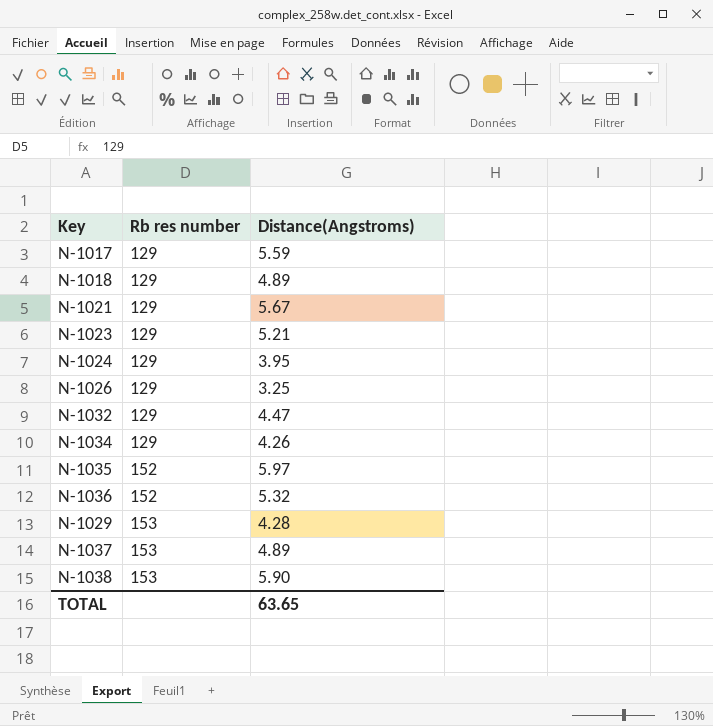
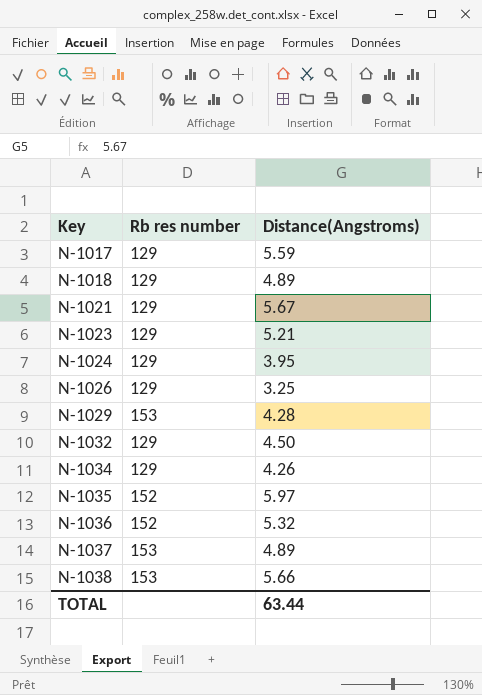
row order: Rb res number ascending -> Key ascending
N-1032 | Distance(Angstroms): 4.47 -> 4.50
N-1038 | Distance(Angstroms): 5.90 -> 5.66
TOTAL | Distance(Angstroms): 63.65 -> 63.44

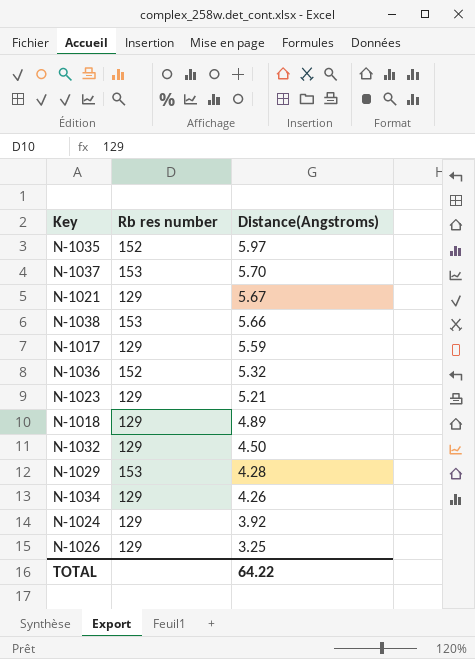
row order: Key ascending -> Distance(Angstroms) descending
N-1037 | Distance(Angstroms): 4.89 -> 5.70
N-1024 | Distance(Angstroms): 3.95 -> 3.92
TOTAL | Distance(Angstroms): 63.44 -> 64.22

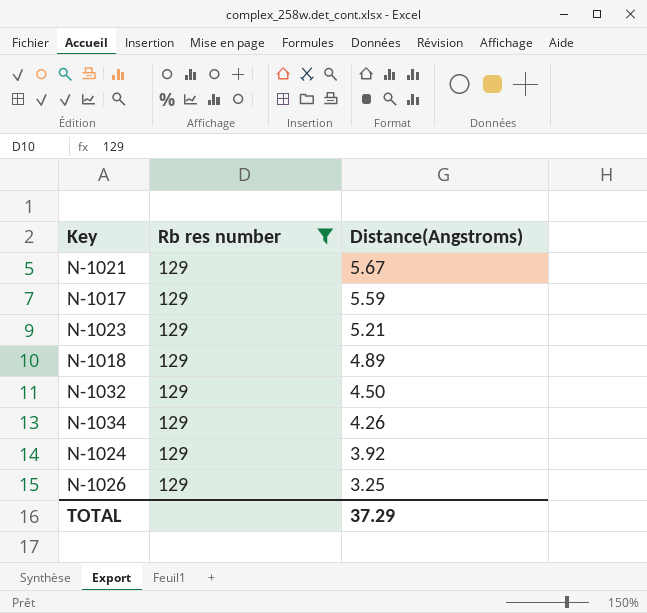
filter: none -> Rb res number = 129
TOTAL | Distance(Angstroms): 64.22 -> 37.29

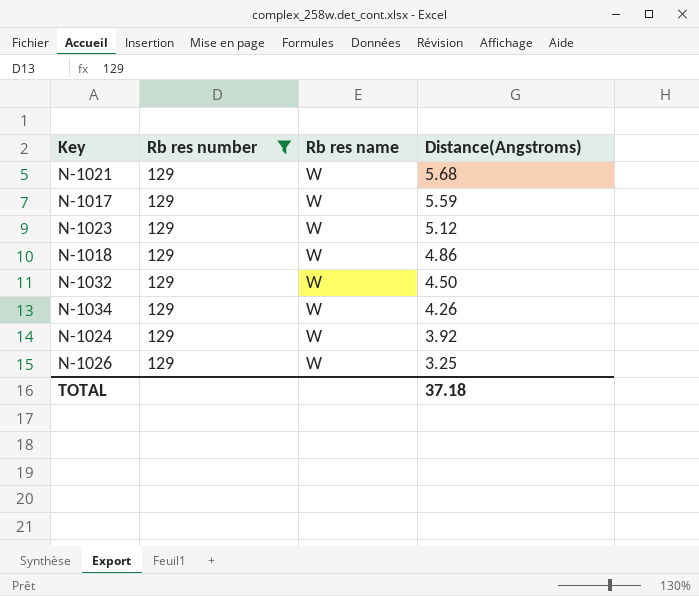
column Rb res name | position: none -> 3
N-1021 | Distance(Angstroms): 5.67 -> 5.68
N-1023 | Distance(Angstroms): 5.21 -> 5.12
N-1018 | Distance(Angstroms): 4.89 -> 4.86
TOTAL | Distance(Angstroms): 37.29 -> 37.18

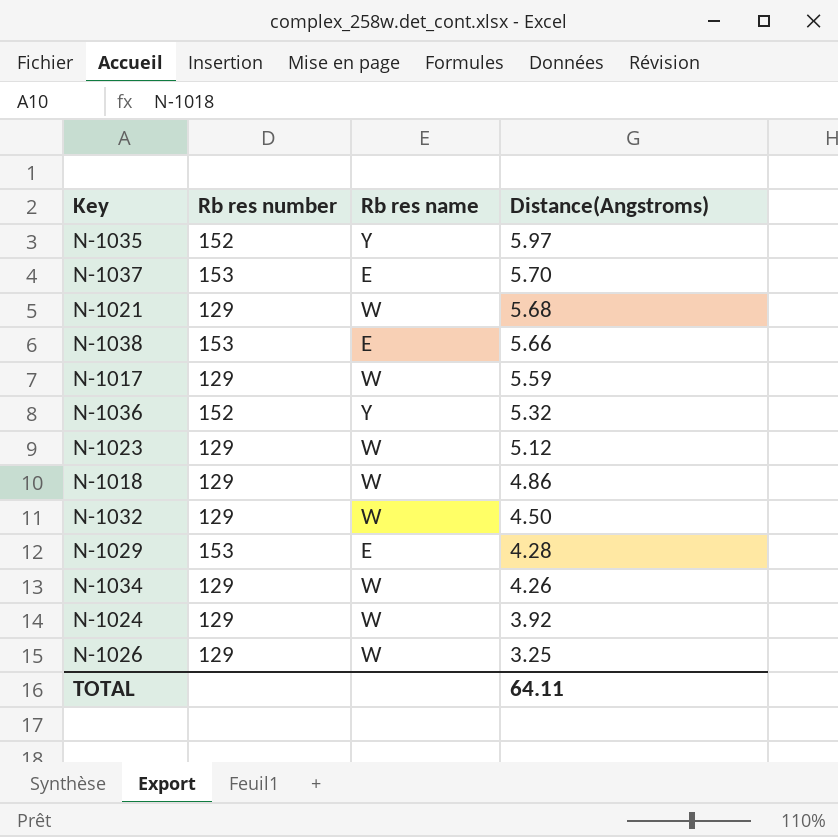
filter: Rb res number = 129 -> none
TOTAL | Distance(Angstroms): 37.18 -> 64.11

